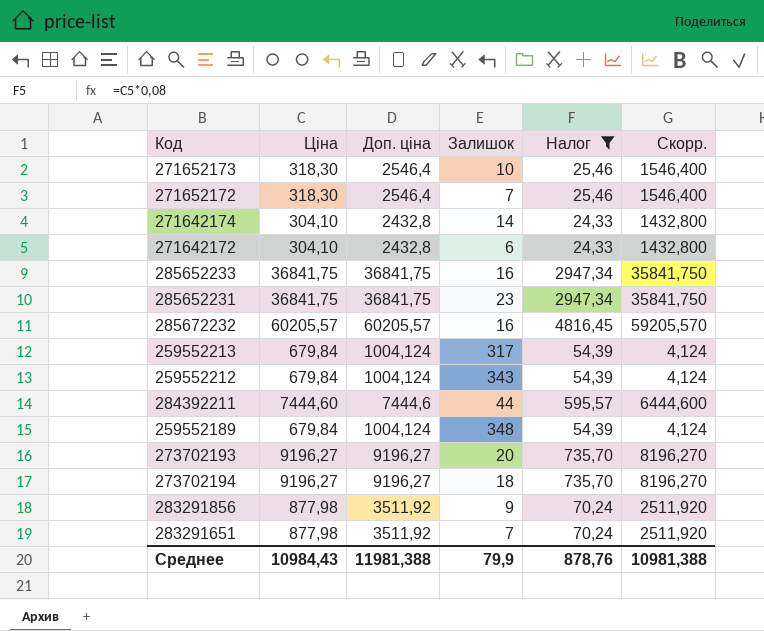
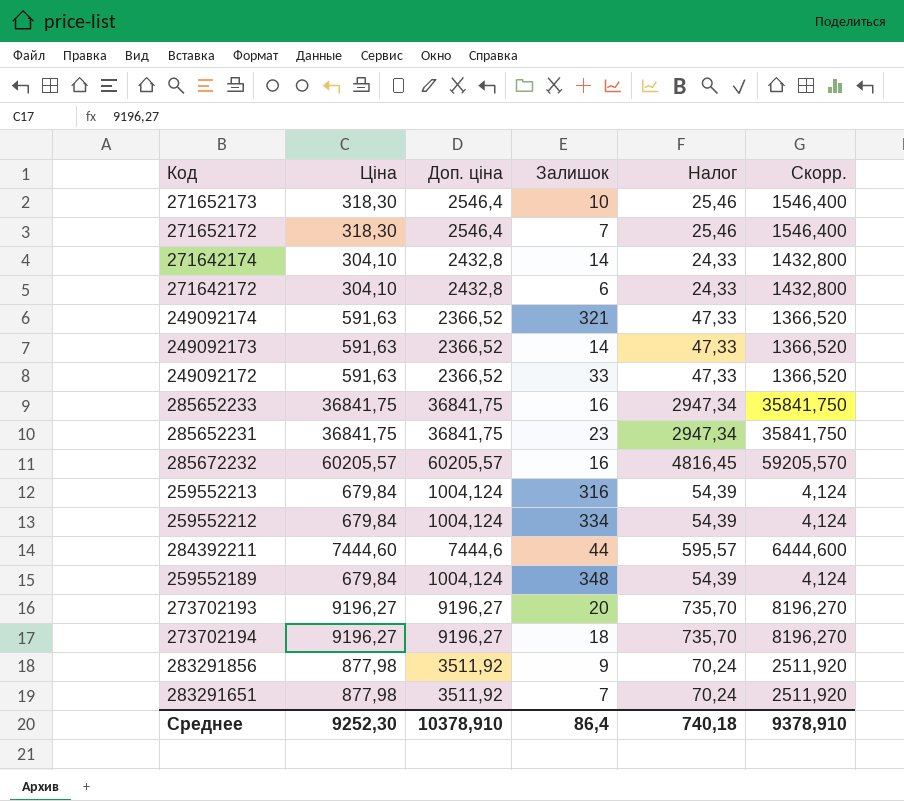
filter: Налог != 47,33 -> none
259552213 | Залишок: 317 -> 316
259552212 | Залишок: 343 -> 334
Среднее | Ціна: 10984,43 -> 9252,30
Среднее | Доп. ціна: 11981,388 -> 10378,910
Среднее | Залишок: 79,9 -> 86,4
Среднее | Налог: 878,76 -> 740,18
Среднее | Скорр.: 10981,388 -> 9378,910

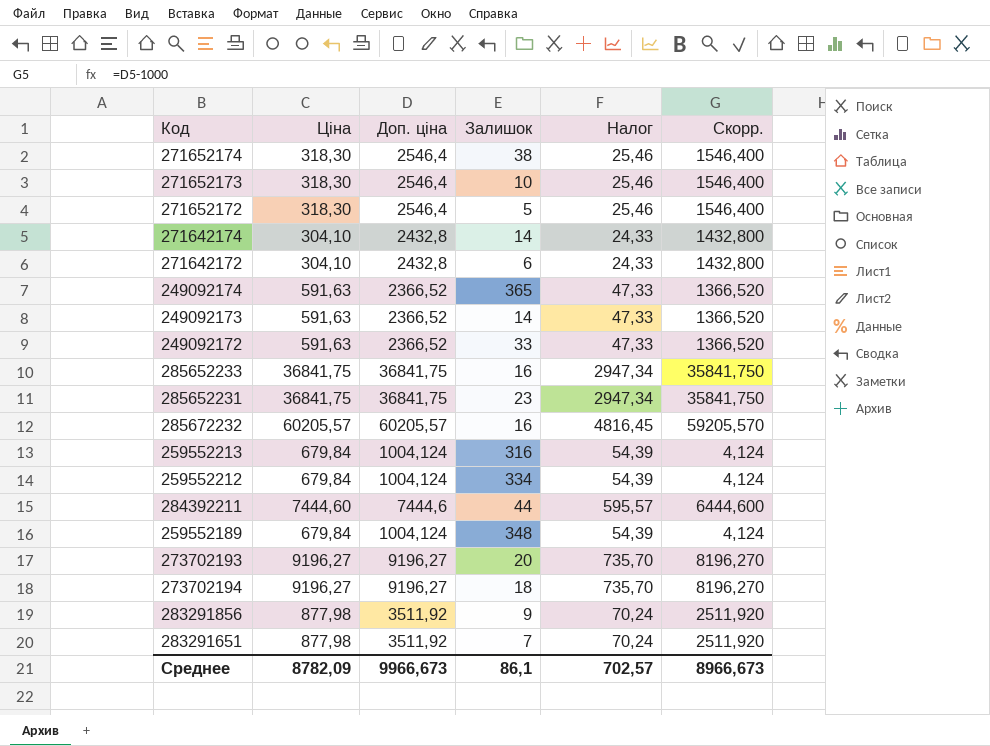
row 271652174: none -> 318,30 | 2546,4 | 38 | 25,46 | 1546,400
271652172 | Залишок: 7 -> 5
249092174 | Залишок: 321 -> 365
Среднее | Ціна: 9252,30 -> 8782,09
Среднее | Доп. ціна: 10378,910 -> 9966,673
Среднее | Залишок: 86,4 -> 86,1
Среднее | Налог: 740,18 -> 702,57
Среднее | Скорр.: 9378,910 -> 8966,673

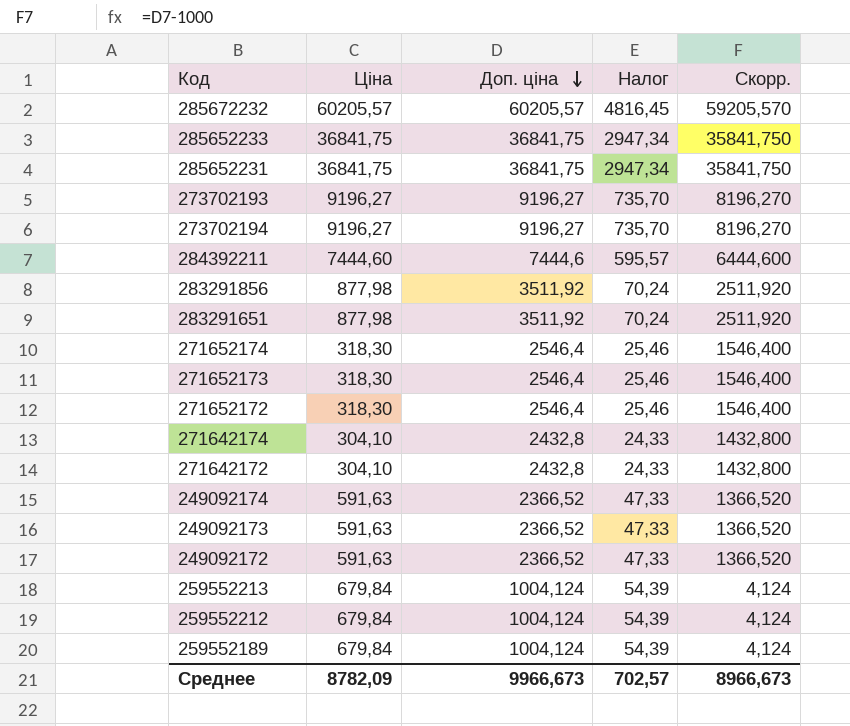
row order: none -> Доп. ціна descending
column Залишок | position: 4 -> none

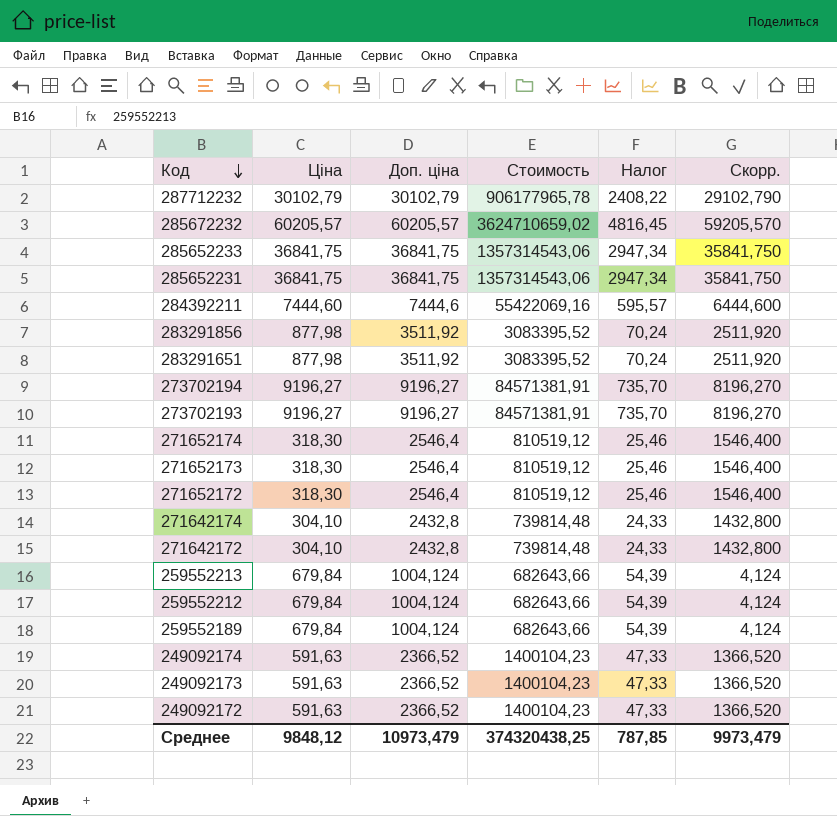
row order: Доп. ціна descending -> Код descending
column Стоимость | formula: none -> [Ціна] * [Доп. ціна]
row 287712232: none -> 30102,79 | 30102,79 | 906177965,78 | 2408,22 | 29102,790
Среднее | Ціна: 8782,09 -> 9848,12
Среднее | Доп. ціна: 9966,673 -> 10973,479
Среднее | Налог: 702,57 -> 787,85
Среднее | Скорр.: 8966,673 -> 9973,479

